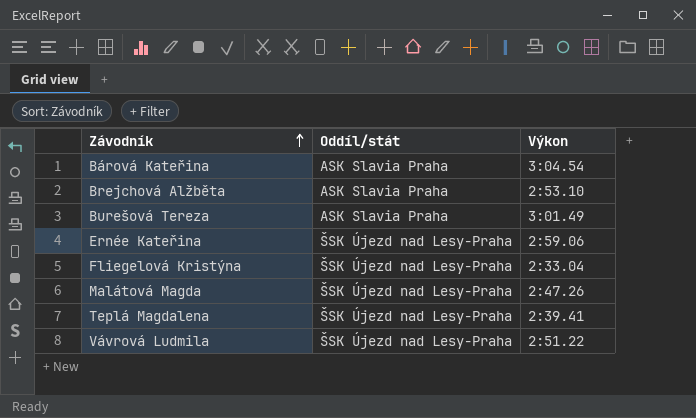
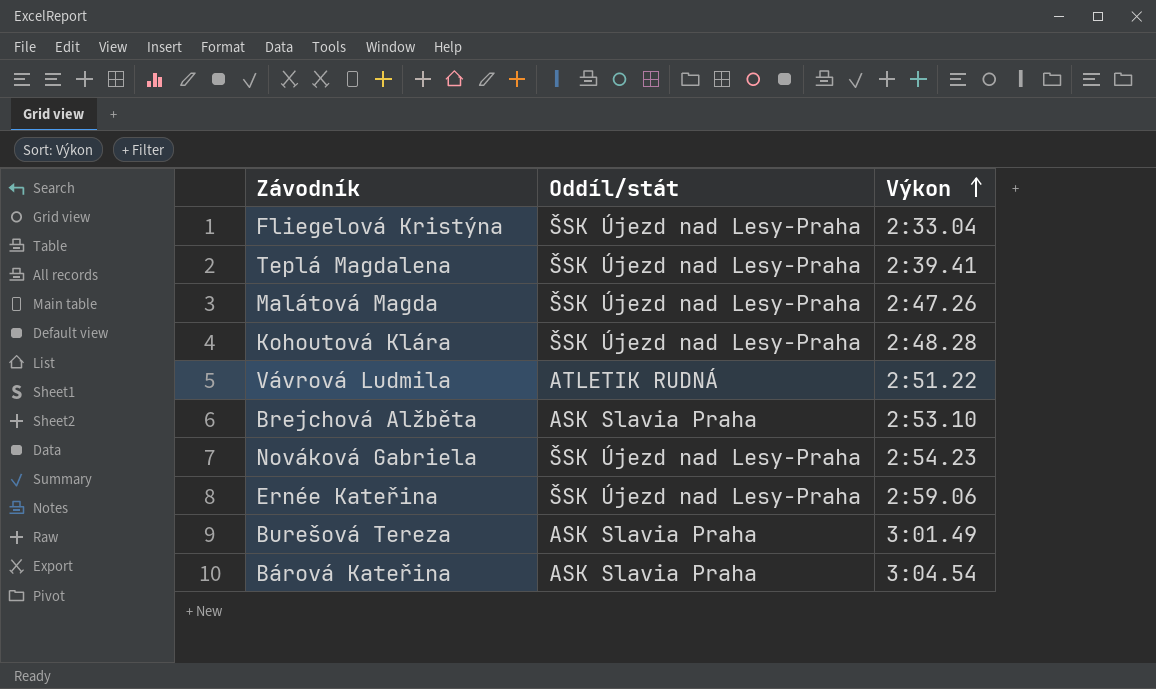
row order: Závodník ascending -> Výkon ascending
row Kohoutová Klára: none -> ŠSK Újezd nad Lesy-Praha | 2:48.28
Vávrová Ludmila | Oddíl/stát: ŠSK Újezd nad Lesy-Praha -> ATLETIK RUDNÁ
row Nováková Gabriela: none -> ŠSK Újezd nad Lesy-Praha | 2:54.23

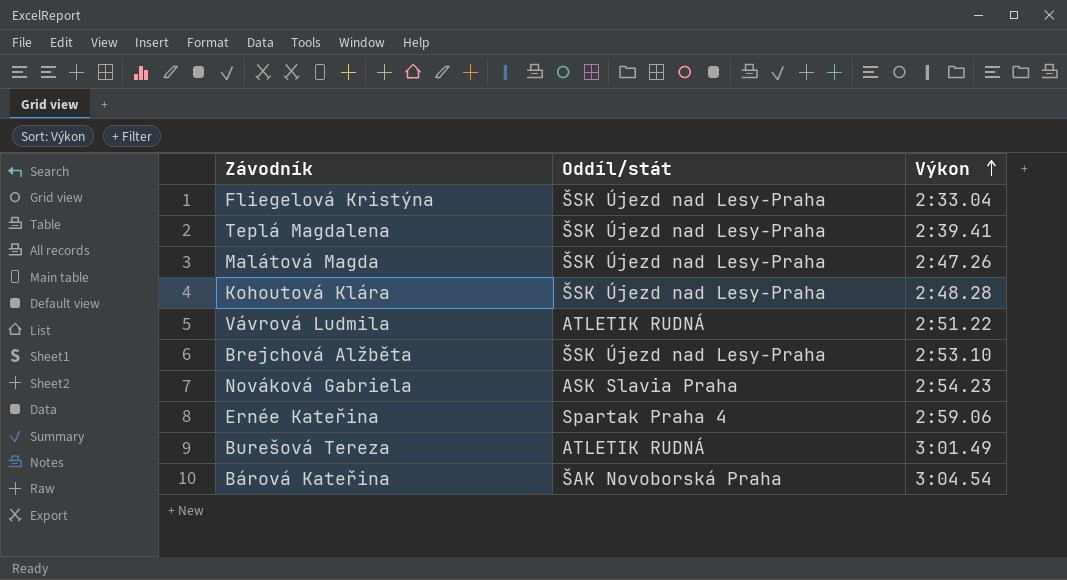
Brejchová Alžběta | Oddíl/stát: ASK Slavia Praha -> ŠSK Újezd nad Lesy-Praha
Nováková Gabriela | Oddíl/stát: ŠSK Újezd nad Lesy-Praha -> ASK Slavia Praha
Ernée Kateřina | Oddíl/stát: ŠSK Újezd nad Lesy-Praha -> Spartak Praha 4
Burešová Tereza | Oddíl/stát: ASK Slavia Praha -> ATLETIK RUDNÁ
Bárová Kateřina | Oddíl/stát: ASK Slavia Praha -> ŠAK Novoborská Praha

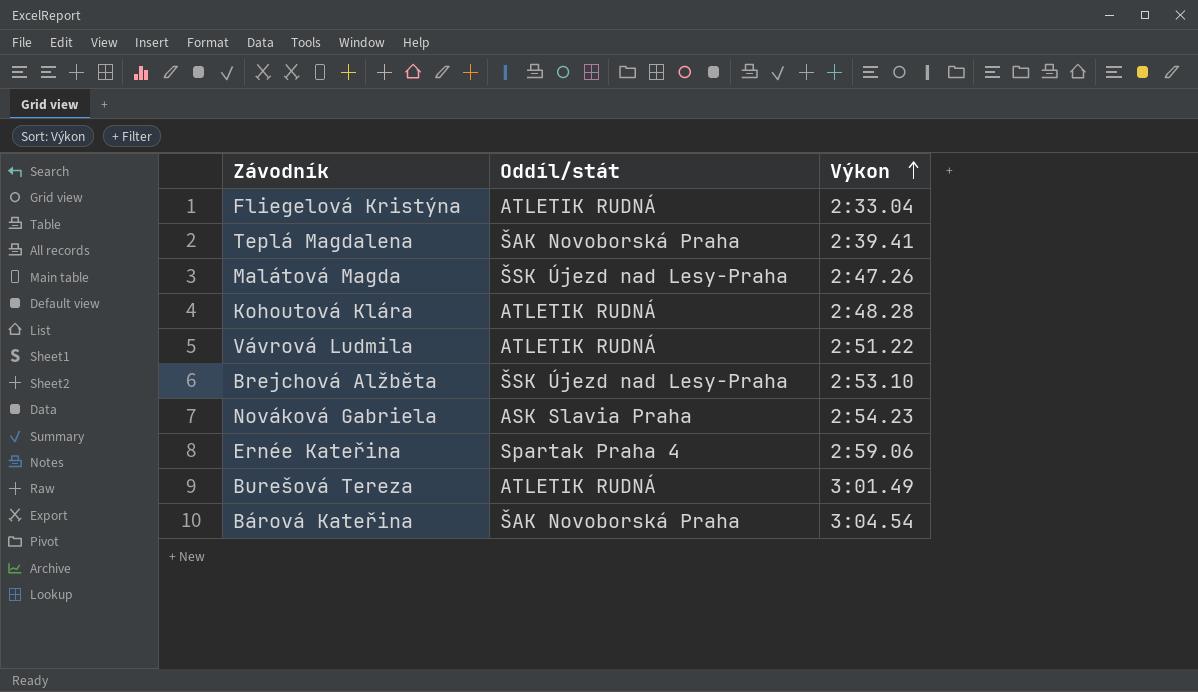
Fliegelová Kristýna | Oddíl/stát: ŠSK Újezd nad Lesy-Praha -> ATLETIK RUDNÁ
Teplá Magdalena | Oddíl/stát: ŠSK Újezd nad Lesy-Praha -> ŠAK Novoborská Praha
Kohoutová Klára | Oddíl/stát: ŠSK Újezd nad Lesy-Praha -> ATLETIK RUDNÁ

